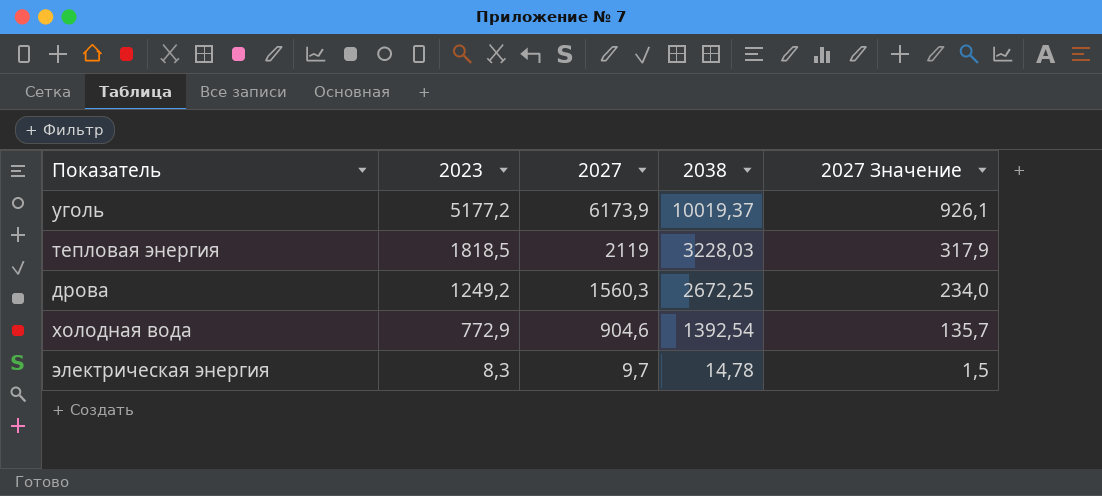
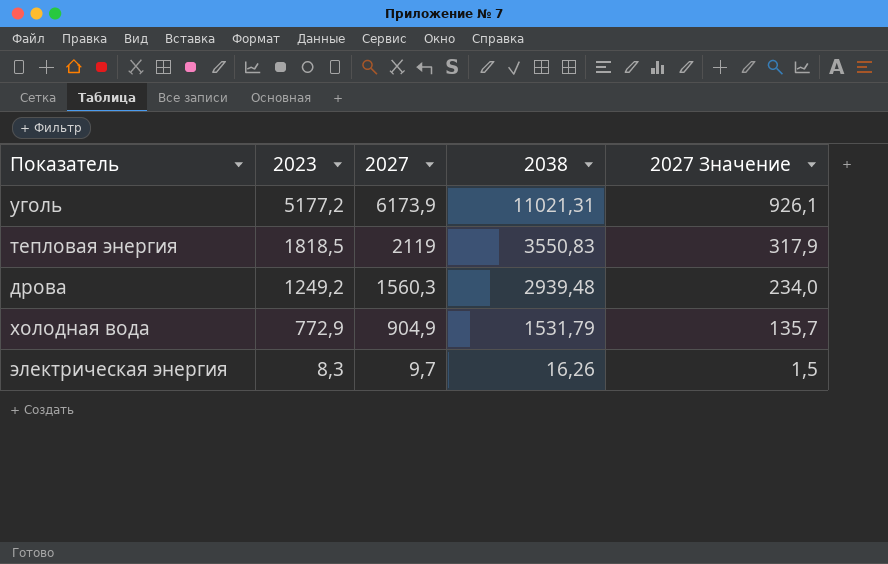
уголь | 2038: 10019,37 -> 11021,31
тепловая энергия | 2038: 3228,03 -> 3550,83
дрова | 2038: 2672,25 -> 2939,48
холодная вода | 2027: 904,6 -> 904,9
холодная вода | 2038: 1392,54 -> 1531,79
электрическая энергия | 2038: 14,78 -> 16,26

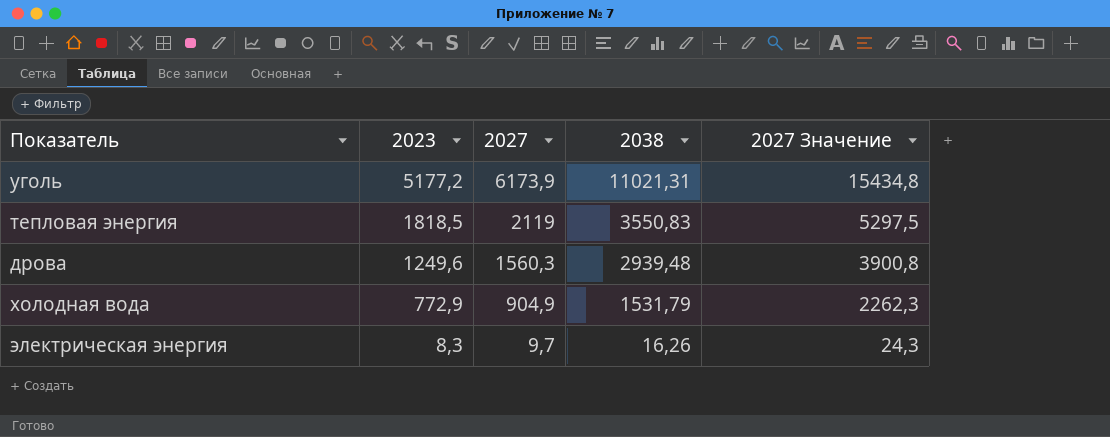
column 2027 Значение | formula: [2027] * 0,15 -> [2027] * 2,5
дрова | 2023: 1249,2 -> 1249,6

